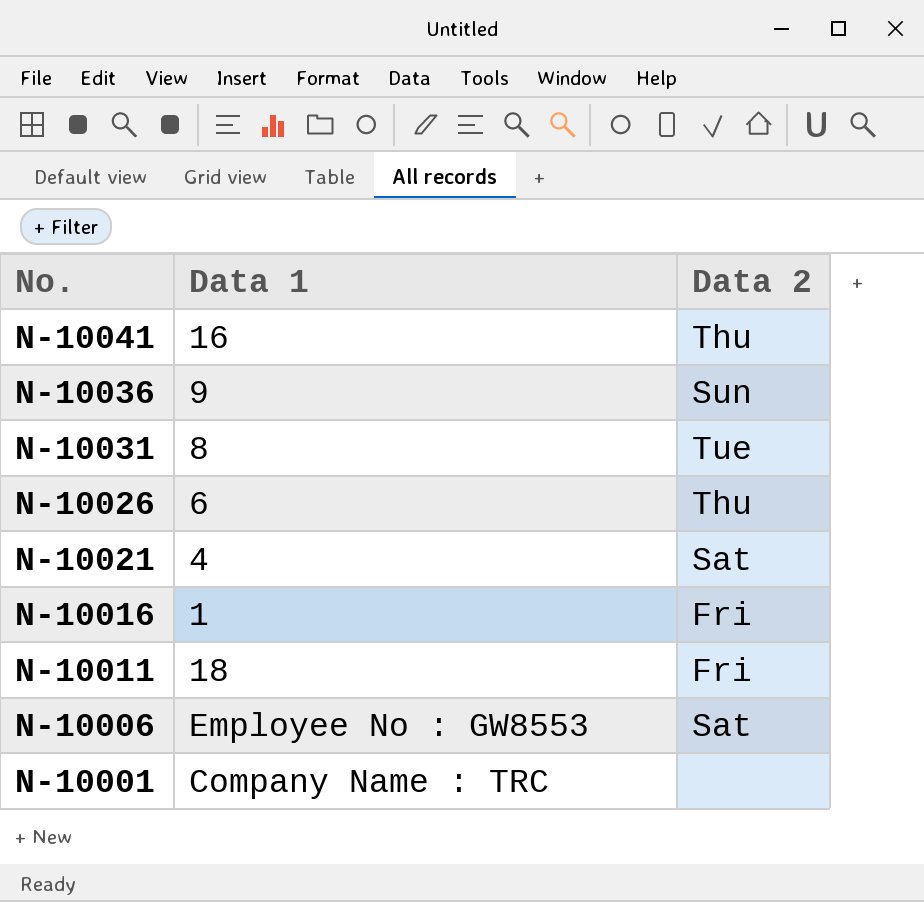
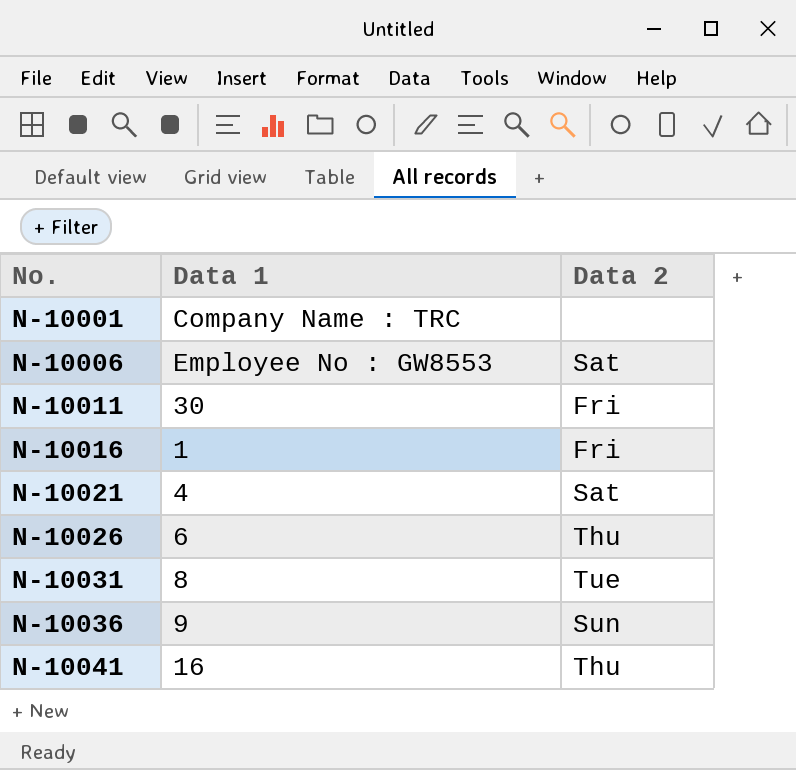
row order: No. descending -> No. ascending
N-10011 | Data 1: 18 -> 30

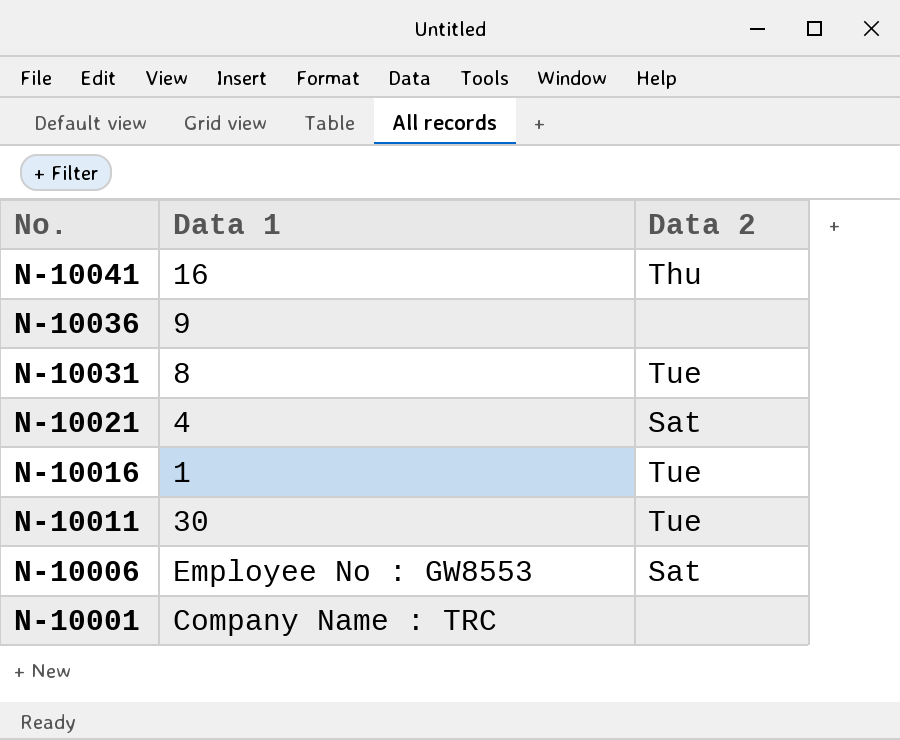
row order: No. ascending -> No. descending
row N-10026: 6 | Thu -> none
N-10036 | Data 2: Sun -> none
N-10016 | Data 2: Fri -> Tue
N-10011 | Data 2: Fri -> Tue

